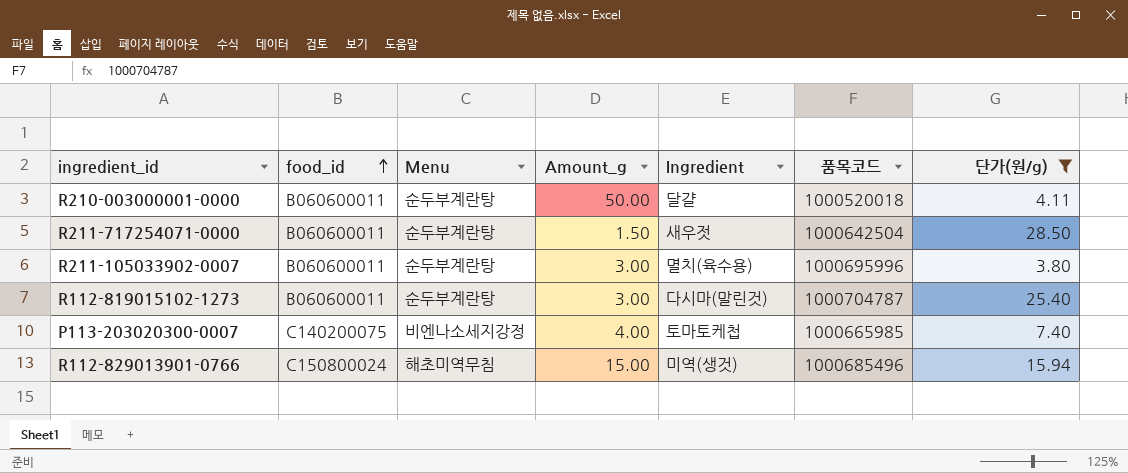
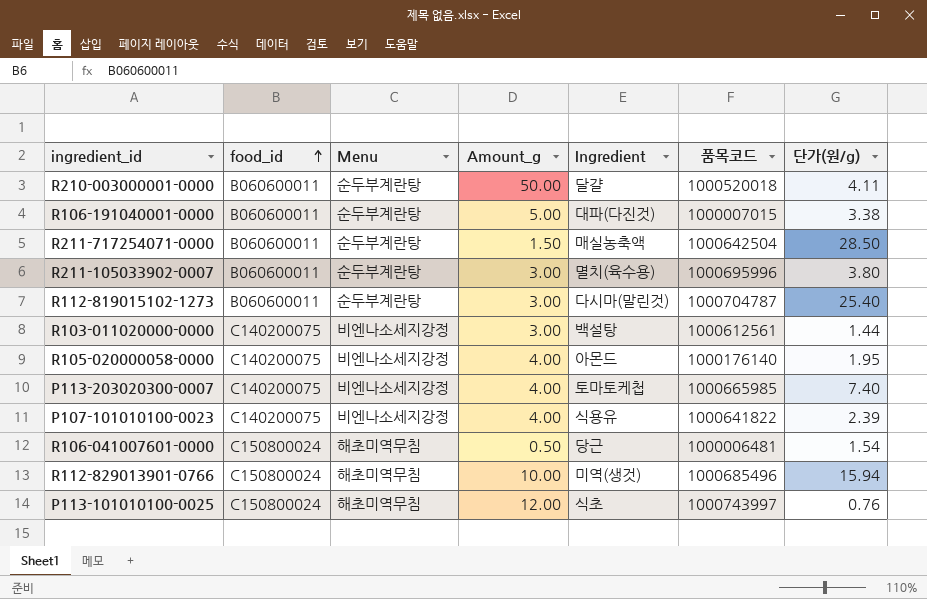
filter: 단가(원/g) >= 3.80 -> none
R211-717254071-0000 | Ingredient: 새우젓 -> 매실농축액
R112-829013901-0766 | Amount_g: 15.00 -> 10.00

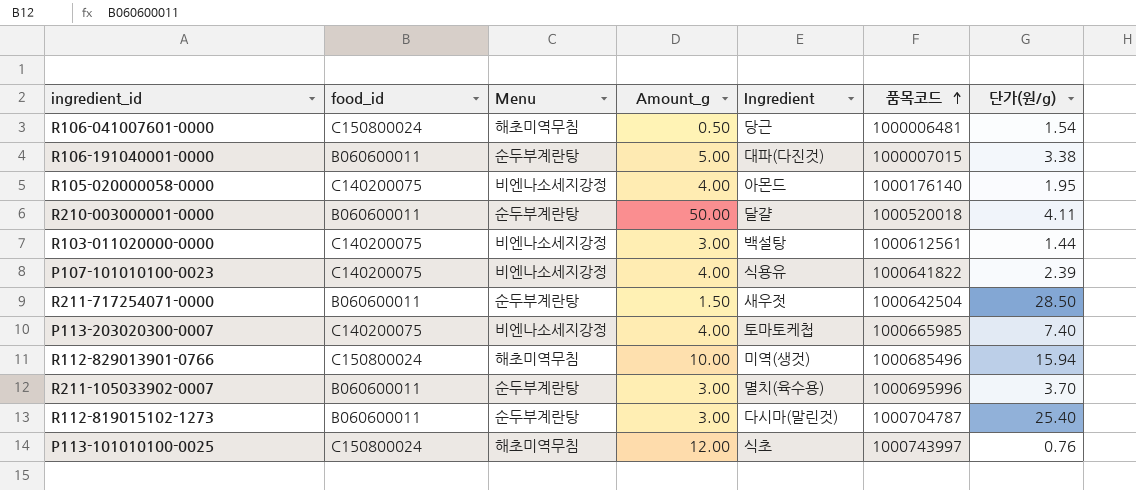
row order: food_id ascending -> 품목코드 ascending
R211-717254071-0000 | Ingredient: 매실농축액 -> 새우젓
R211-105033902-0007 | 단가(원/g): 3.80 -> 3.70

